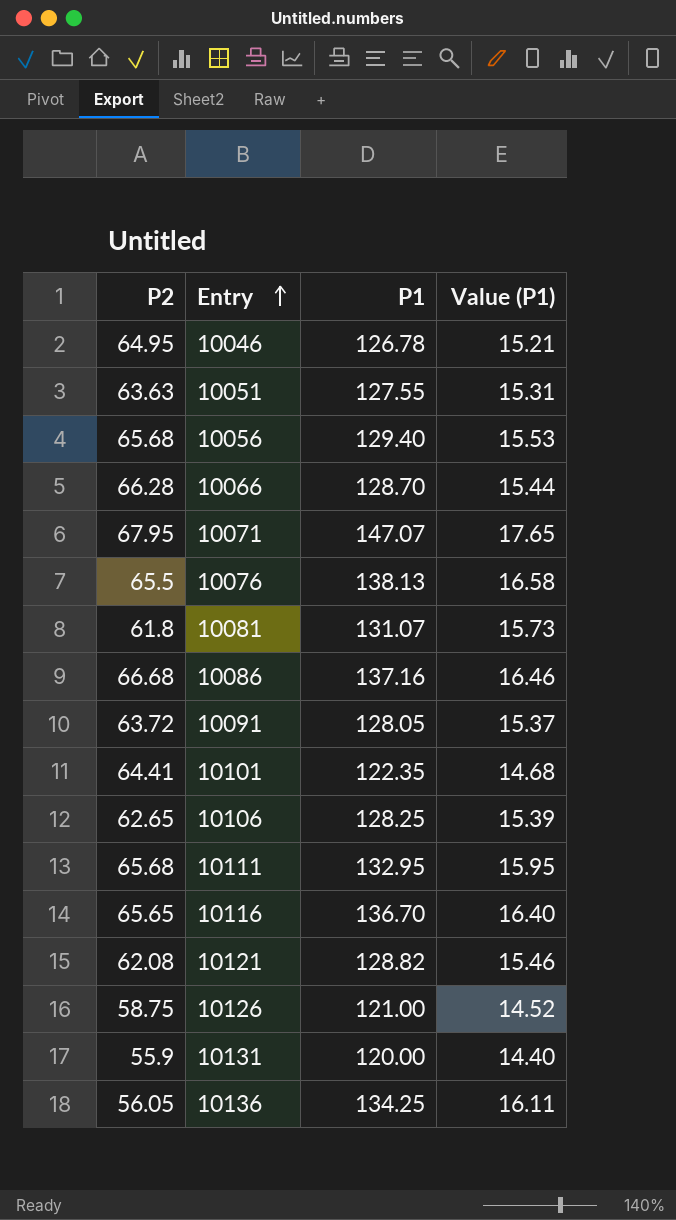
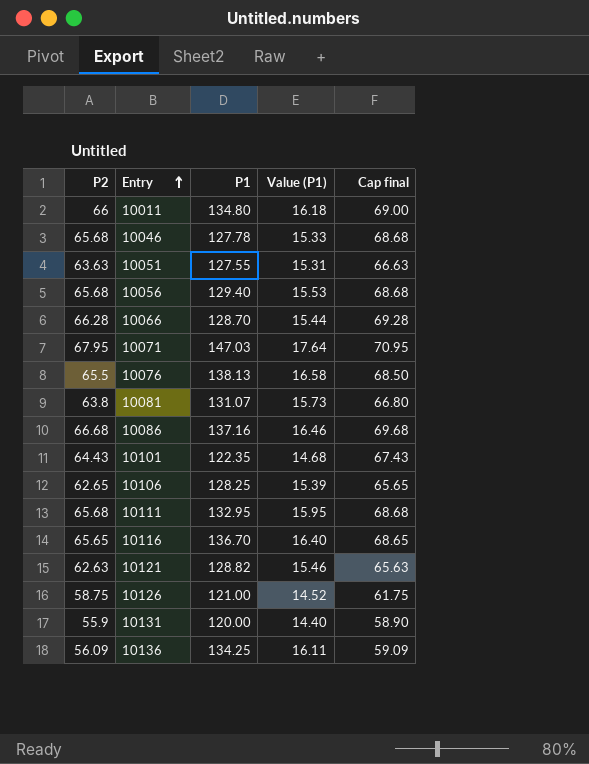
column Cap final | formula: none -> [P2] + 3
row 10091: 63.72 | 128.05 | 15.37 -> none
row 10011: none -> 66 | 134.80 | 16.18 | 69.00
10046 | P2: 64.95 -> 65.68
10046 | P1: 126.78 -> 127.78
10046 | Value (P1): 15.21 -> 15.33
10071 | P1: 147.07 -> 147.03
10071 | Value (P1): 17.65 -> 17.64
10081 | P2: 61.8 -> 63.8
10101 | P2: 64.41 -> 64.43
10121 | P2: 62.08 -> 62.63
10136 | P2: 56.05 -> 56.09

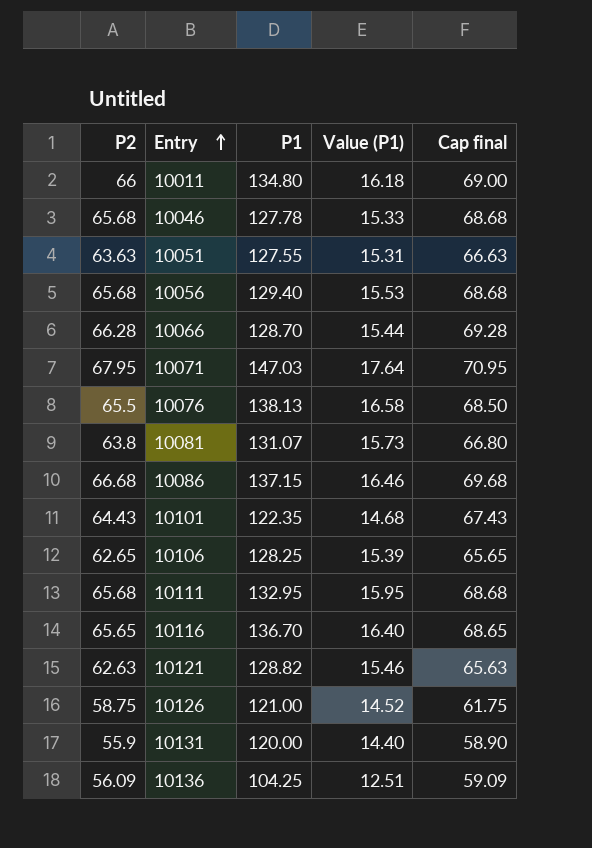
10086 | P1: 137.16 -> 137.15
10136 | P1: 134.25 -> 104.25
10136 | Value (P1): 16.11 -> 12.51

